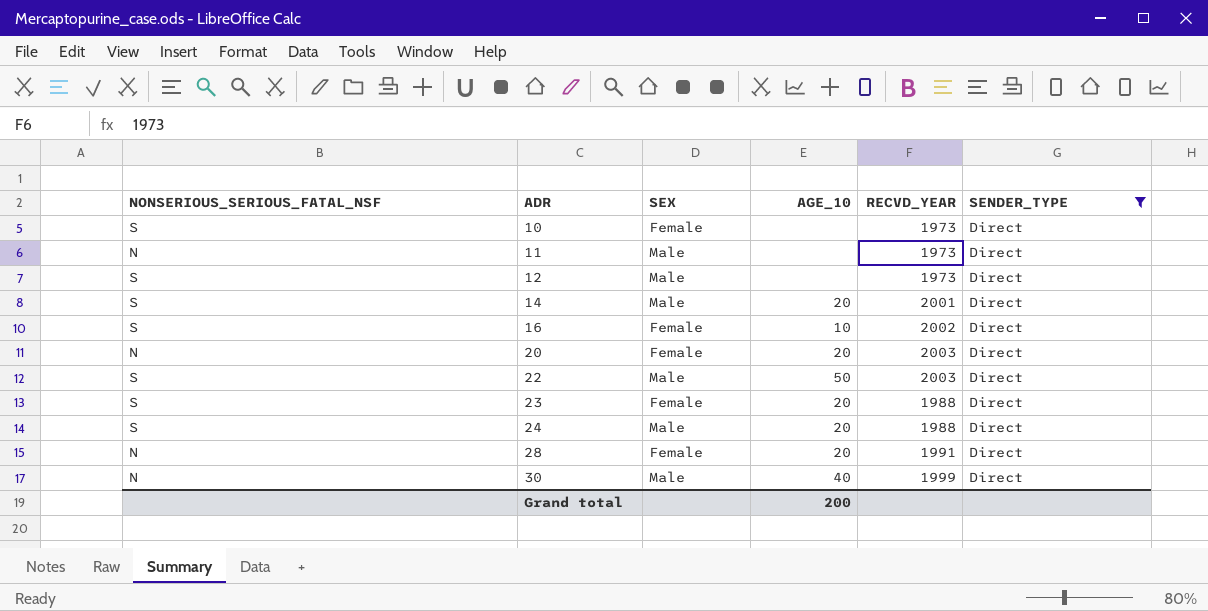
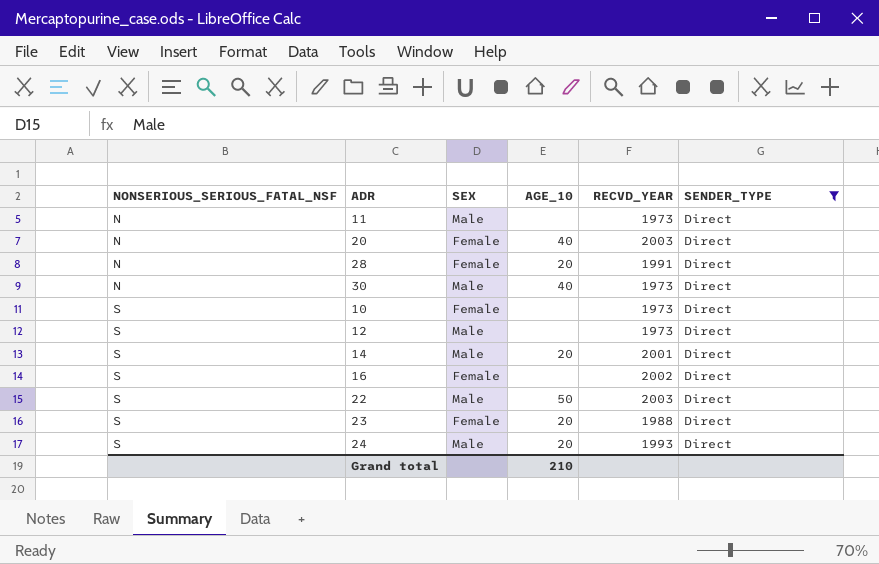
row order: ADR ascending -> NONSERIOUS_SERIOUS_FATAL_NSF ascending
20 | AGE_10: 20 -> 40
30 | RECVD_YEAR: 1999 -> 1973
16 | AGE_10: 10 -> none
24 | RECVD_YEAR: 1988 -> 1993
Grand total | AGE_10: 200 -> 210

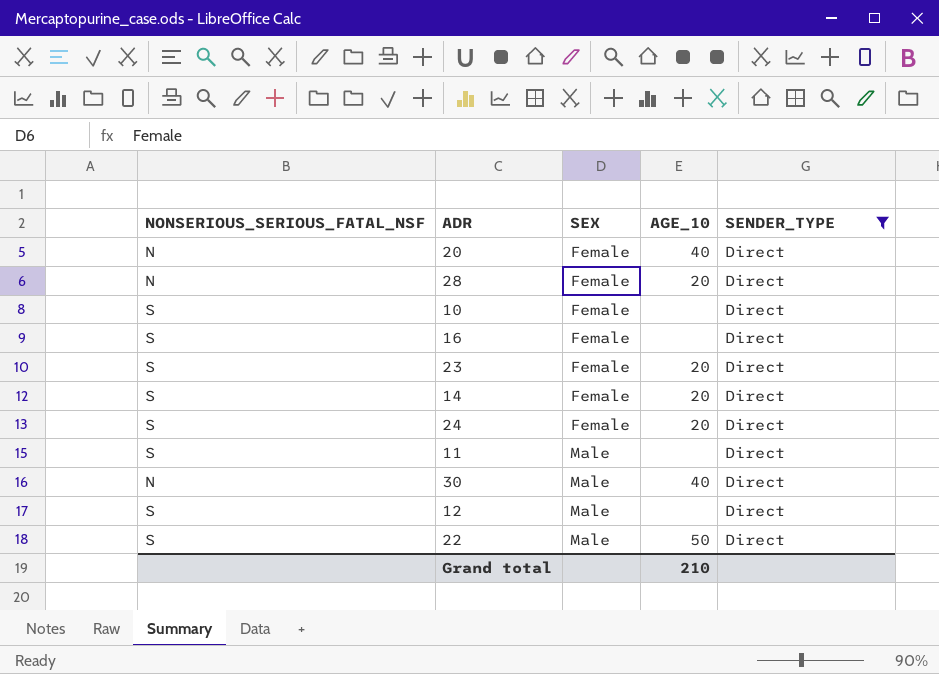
row order: NONSERIOUS_SERIOUS_FATAL_NSF ascending -> SEX ascending
column RECVD_YEAR | position: 5 -> none
14 | SEX: Male -> Female
24 | SEX: Male -> Female
11 | NONSERIOUS_SERIOUS_FATAL_NSF: N -> S

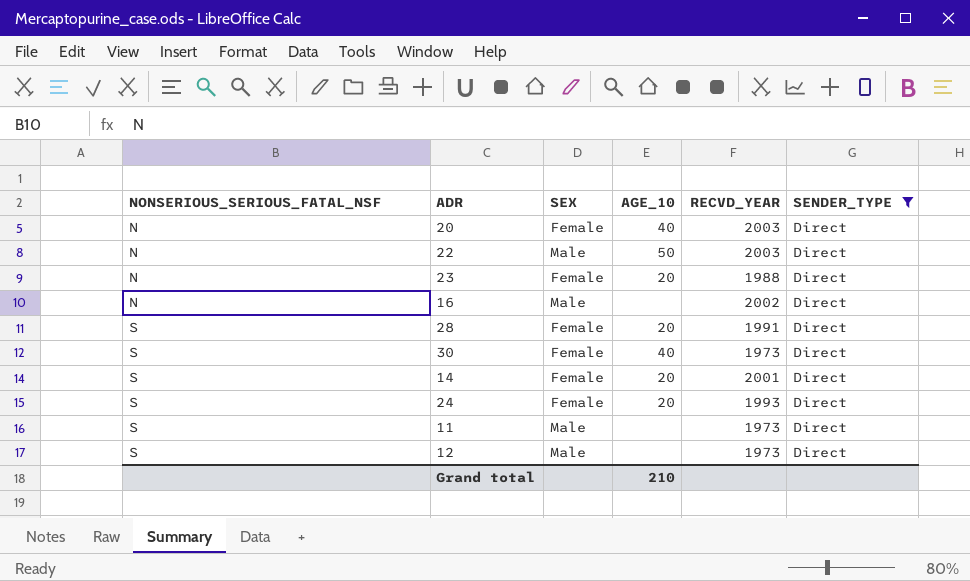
row order: SEX ascending -> NONSERIOUS_SERIOUS_FATAL_NSF ascending
column RECVD_YEAR | position: none -> 5
row 10: S | Female | none | Direct -> none
22 | NONSERIOUS_SERIOUS_FATAL_NSF: S -> N
23 | NONSERIOUS_SERIOUS_FATAL_NSF: S -> N
16 | NONSERIOUS_SERIOUS_FATAL_NSF: S -> N
16 | SEX: Female -> Male
28 | NONSERIOUS_SERIOUS_FATAL_NSF: N -> S
30 | NONSERIOUS_SERIOUS_FATAL_NSF: N -> S
30 | SEX: Male -> Female

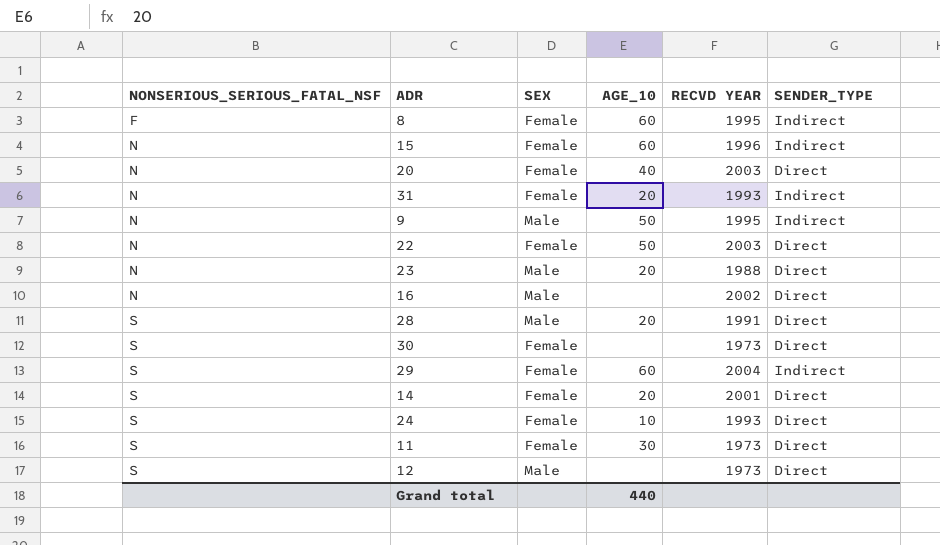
filter: SENDER_TYPE = Direct -> none
column name: RECVD_YEAR -> RECVD YEAR
22 | SEX: Male -> Female
23 | SEX: Female -> Male
28 | SEX: Female -> Male
30 | AGE_10: 40 -> none
24 | AGE_10: 20 -> 10
11 | SEX: Male -> Female
11 | AGE_10: none -> 30
Grand total | AGE_10: 210 -> 440

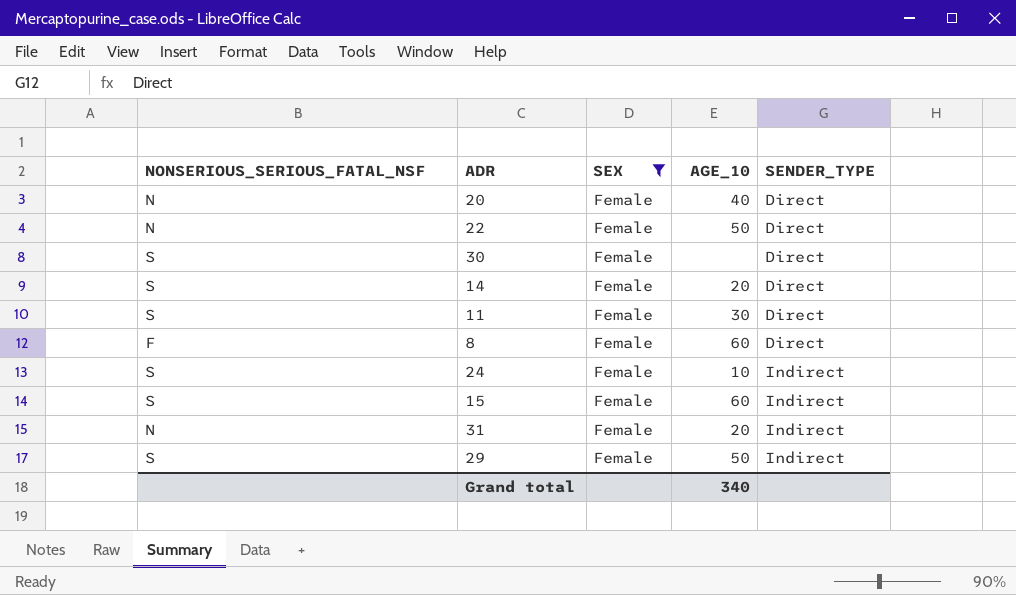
filter: none -> SEX = Female
row order: NONSERIOUS_SERIOUS_FATAL_NSF ascending -> SENDER_TYPE ascending
column RECVD YEAR | position: 5 -> none
8 | SENDER_TYPE: Indirect -> Direct
24 | SENDER_TYPE: Direct -> Indirect
15 | NONSERIOUS_SERIOUS_FATAL_NSF: N -> S
29 | AGE_10: 60 -> 50
Grand total | AGE_10: 440 -> 340

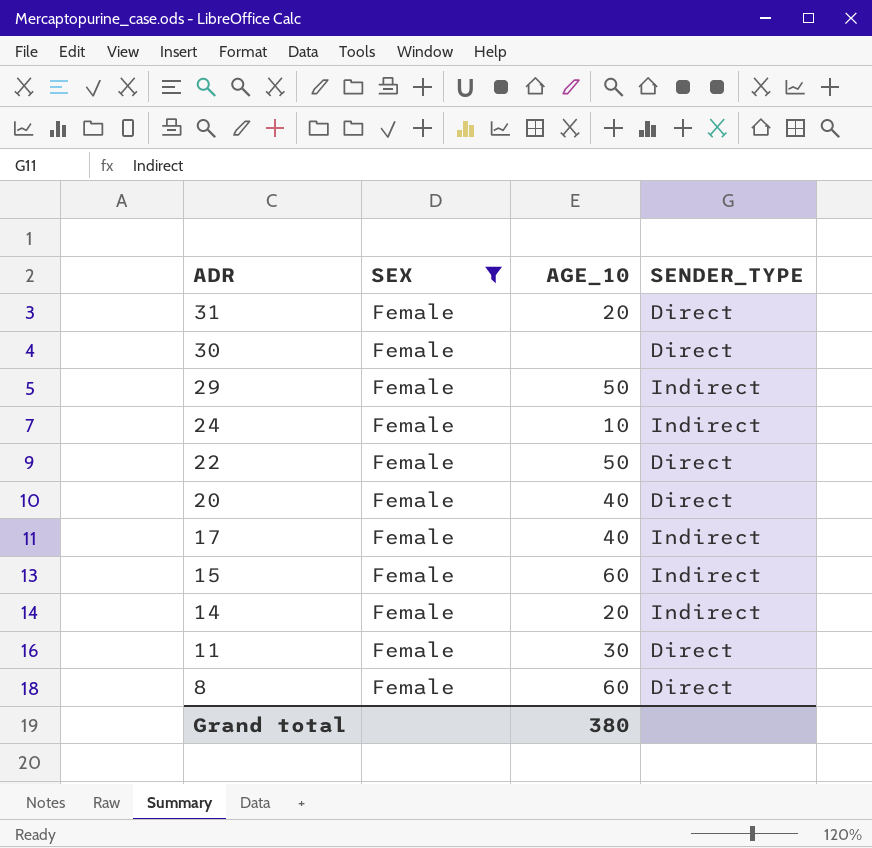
row order: SENDER_TYPE ascending -> ADR descending
column NONSERIOUS_SERIOUS_FATAL_NSF | position: 1 -> none
31 | SENDER_TYPE: Indirect -> Direct
row 17: none -> Female | 40 | Indirect
14 | SENDER_TYPE: Direct -> Indirect
Grand total | AGE_10: 340 -> 380

